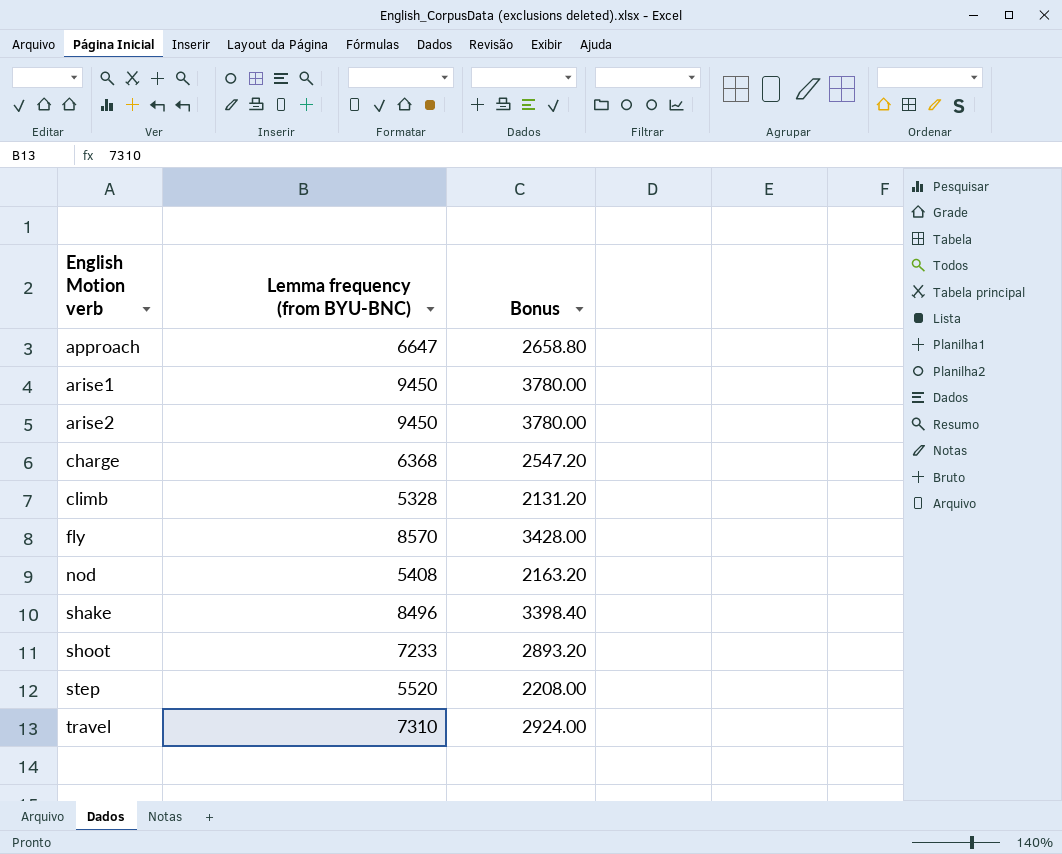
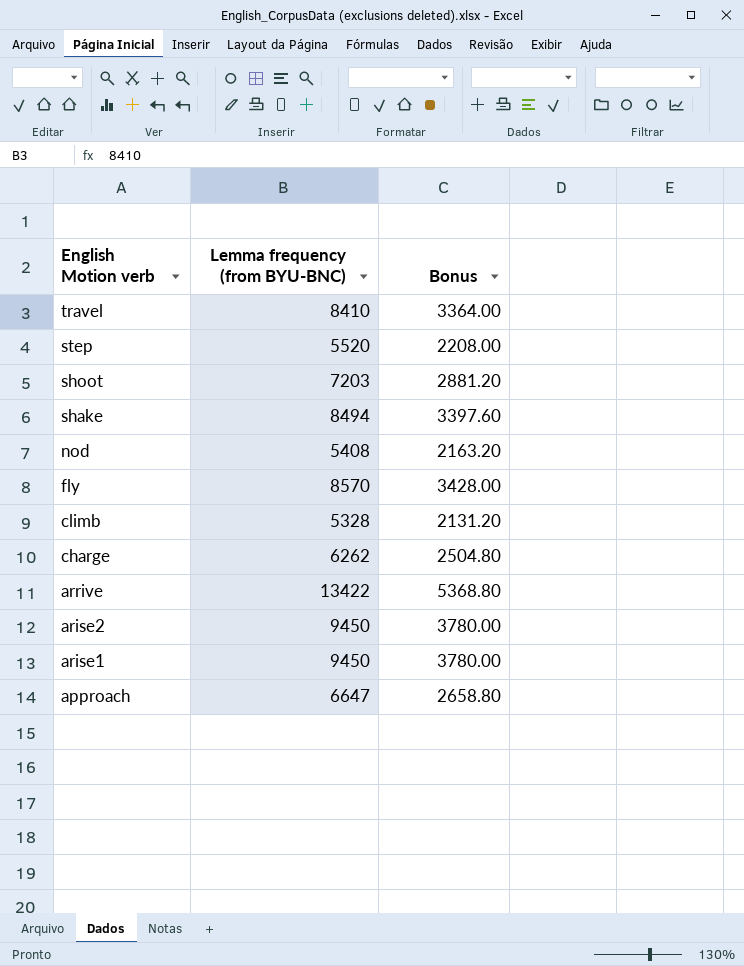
row order: English Motion verb ascending -> English Motion verb descending
travel | Lemma frequency (from BYU-BNC): 7310 -> 8410
travel | Bonus: 2924.00 -> 3364.00
shoot | Lemma frequency (from BYU-BNC): 7233 -> 7203
shoot | Bonus: 2893.20 -> 2881.20
shake | Lemma frequency (from BYU-BNC): 8496 -> 8494
shake | Bonus: 3398.40 -> 3397.60
charge | Lemma frequency (from BYU-BNC): 6368 -> 6262
charge | Bonus: 2547.20 -> 2504.80
row arrive: none -> 13422 | 5368.80

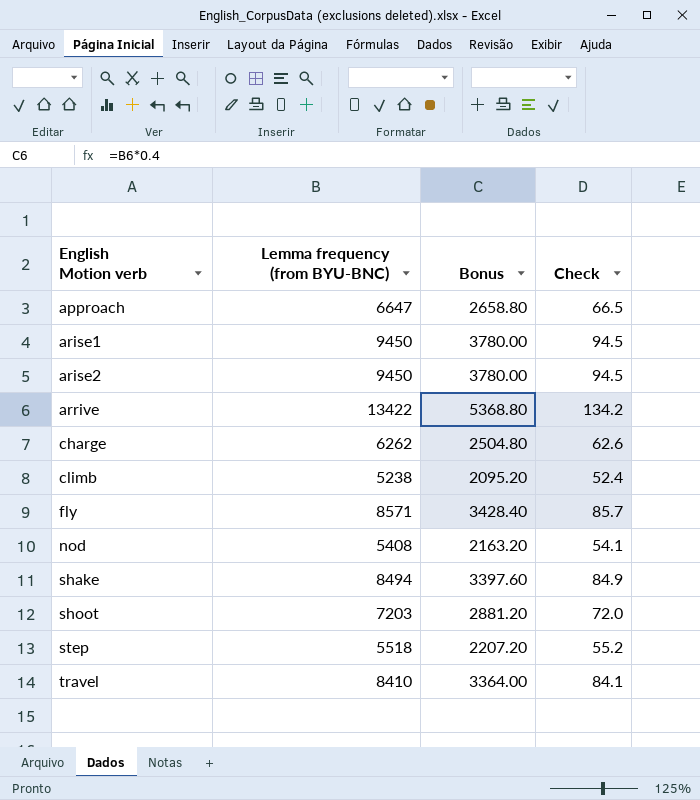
row order: English Motion verb descending -> English Motion verb ascending
column Check | formula: none -> [Lemma frequency (from BYU-BNC)] * 0.01
climb | Lemma frequency (from BYU-BNC): 5328 -> 5238
climb | Bonus: 2131.20 -> 2095.20
fly | Lemma frequency (from BYU-BNC): 8570 -> 8571
fly | Bonus: 3428.00 -> 3428.40
step | Lemma frequency (from BYU-BNC): 5520 -> 5518
step | Bonus: 2208.00 -> 2207.20

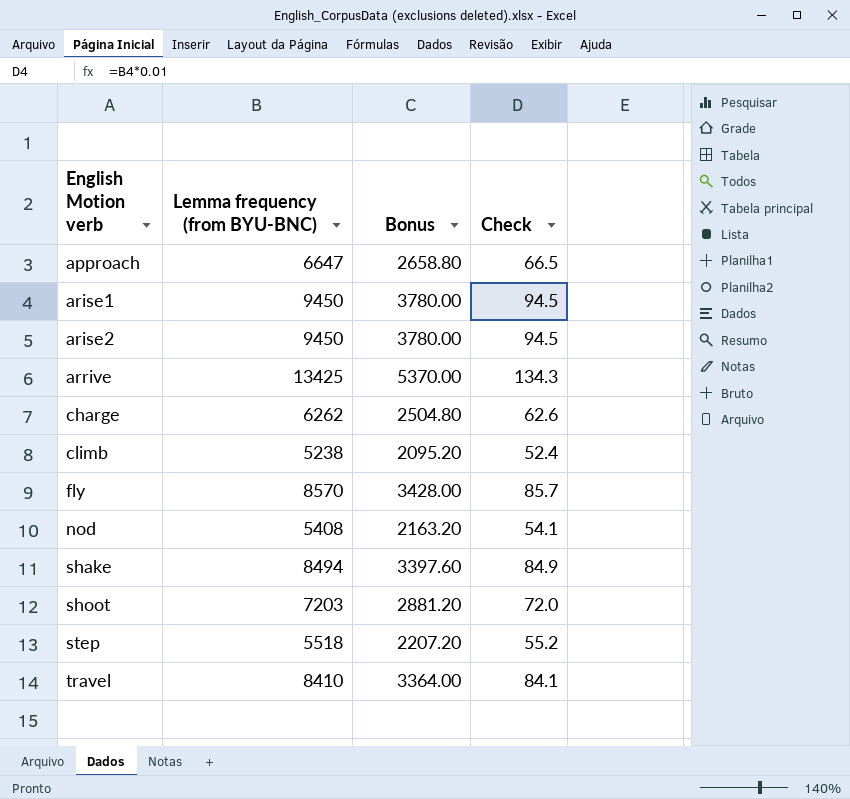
arrive | Lemma frequency (from BYU-BNC): 13422 -> 13425
arrive | Bonus: 5368.80 -> 5370.00
arrive | Check: 134.2 -> 134.3
fly | Lemma frequency (from BYU-BNC): 8571 -> 8570
fly | Bonus: 3428.40 -> 3428.00

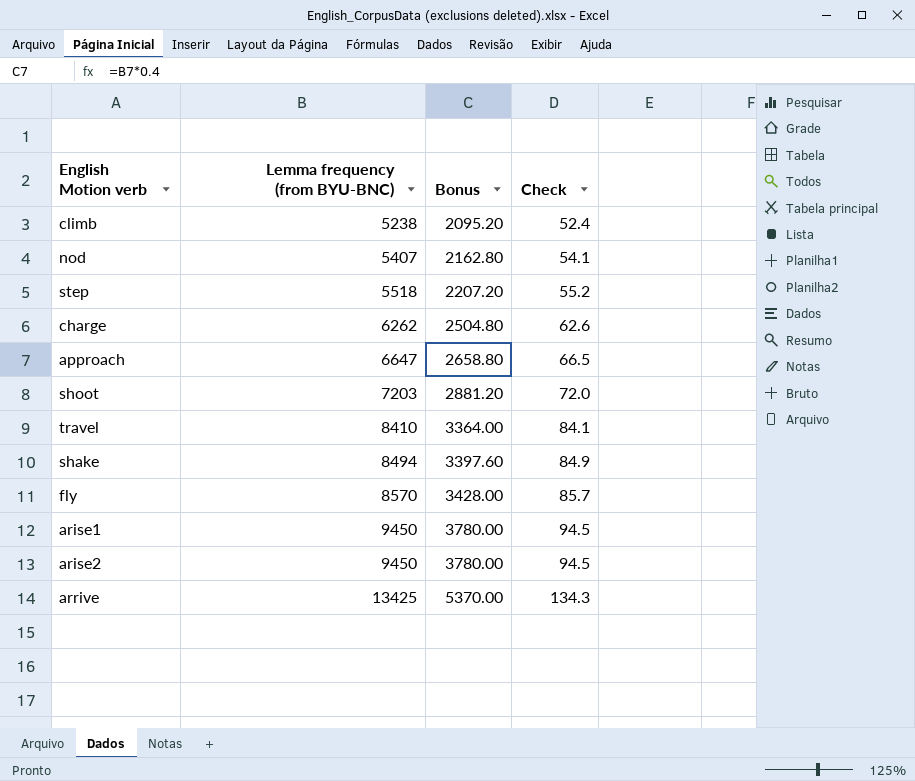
row order: English Motion verb ascending -> Lemma frequency (from BYU-BNC) ascending
nod | Lemma frequency (from BYU-BNC): 5408 -> 5407
nod | Bonus: 2163.20 -> 2162.80

